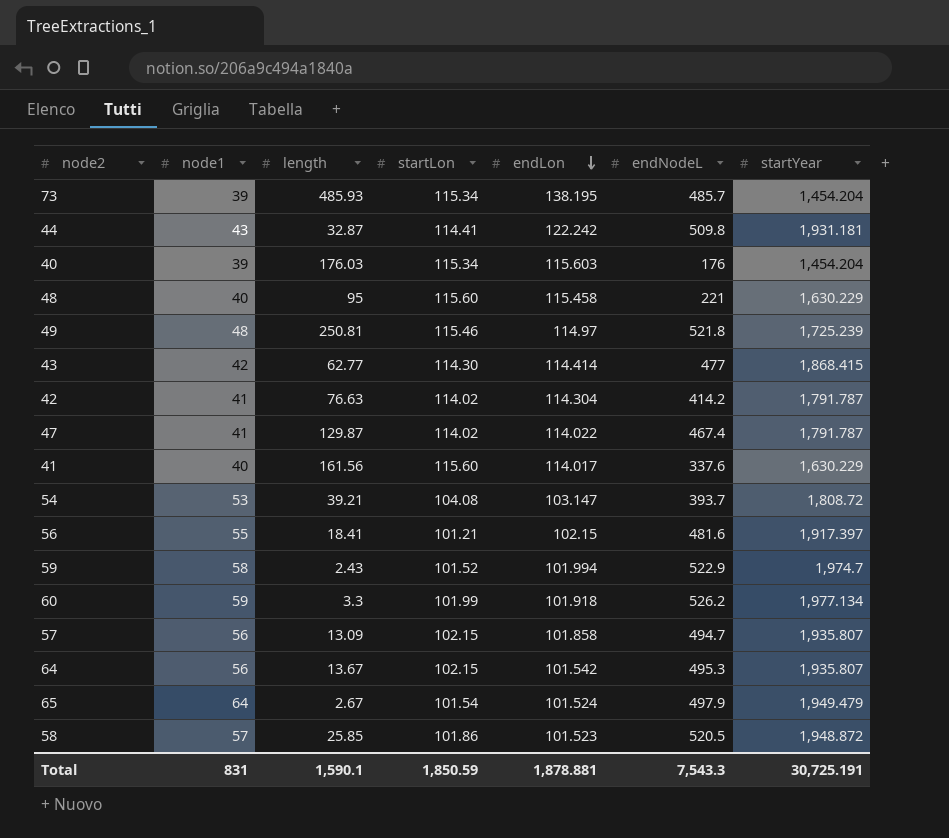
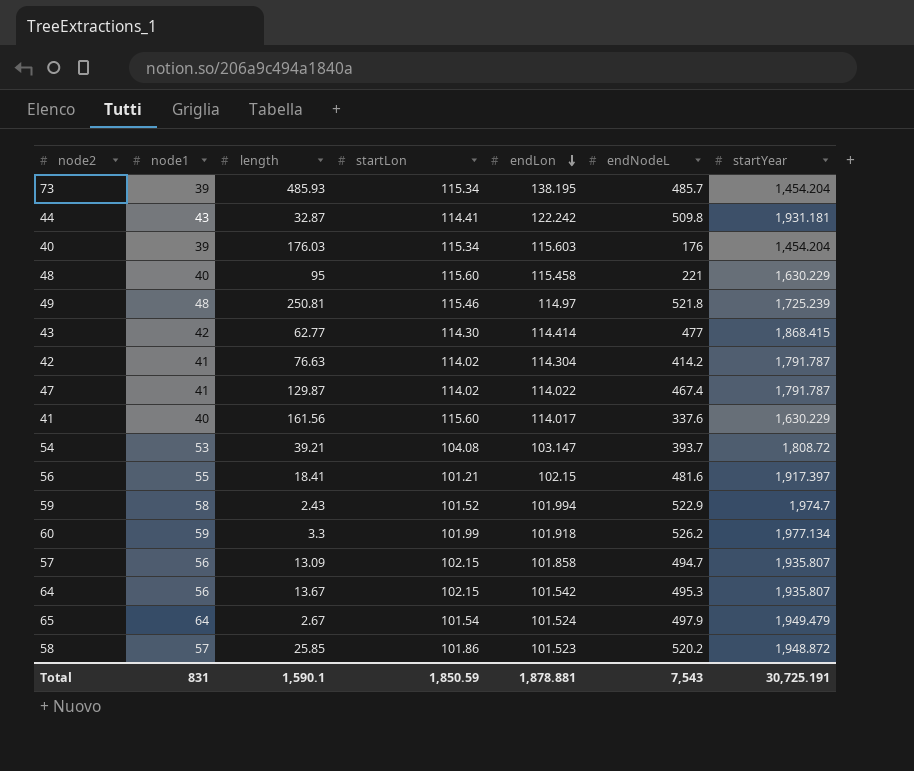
58 | endNodeL: 520.5 -> 520.2
Total | endNodeL: 7,543.3 -> 7,543

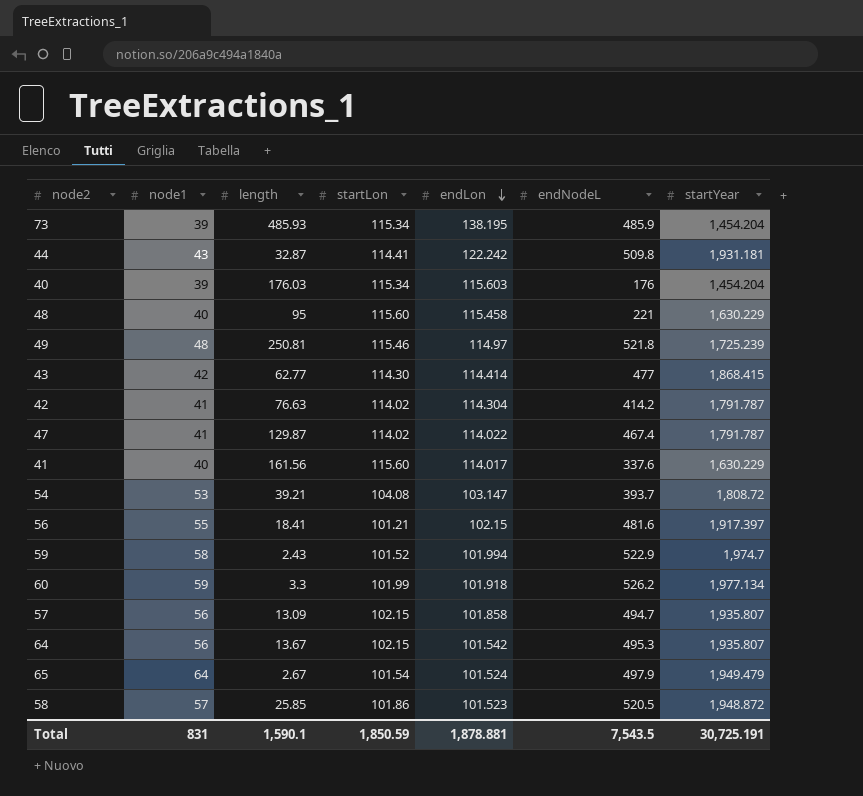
73 | endNodeL: 485.7 -> 485.9
58 | endNodeL: 520.2 -> 520.5
Total | endNodeL: 7,543 -> 7,543.5

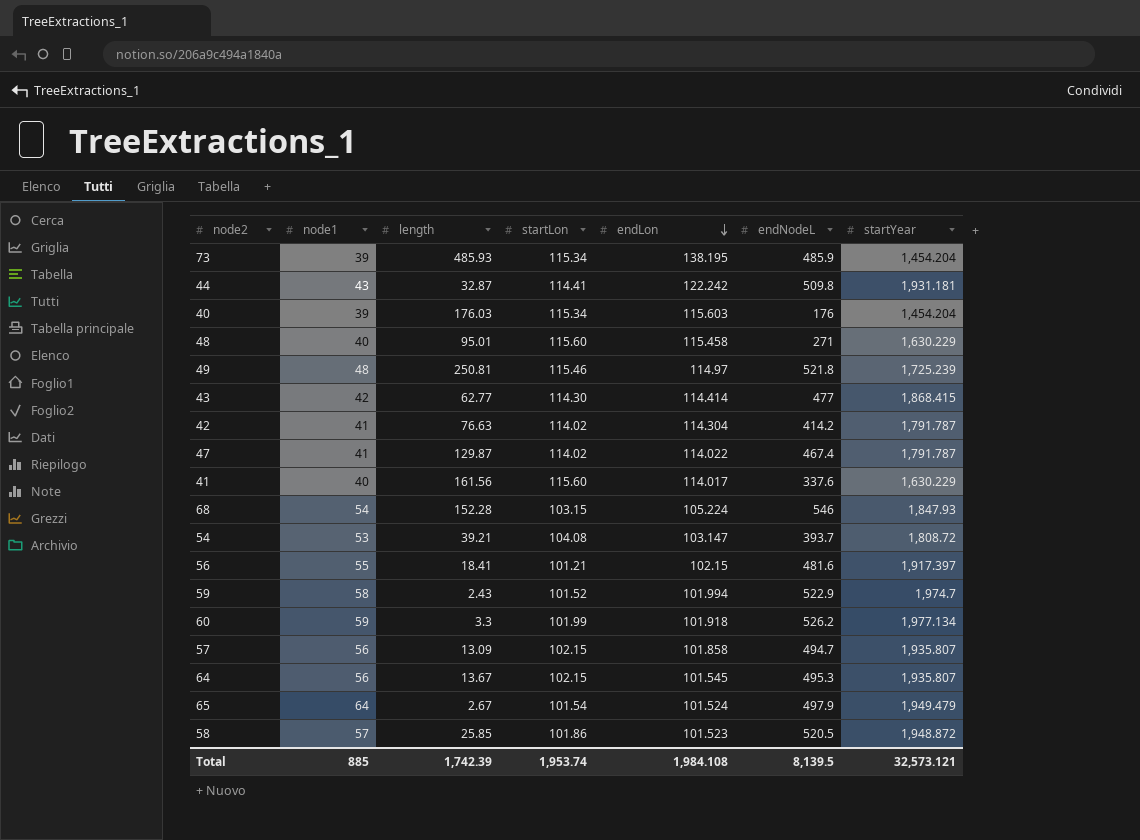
48 | length: 95 -> 95.01
48 | endNodeL: 221 -> 271
row 68: none -> 54 | 152.28 | 103.15 | 105.224 | 546 | 1,847.93
64 | endLon: 101.542 -> 101.545
Total | node1: 831 -> 885
Total | length: 1,590.1 -> 1,742.39
Total | startLon: 1,850.59 -> 1,953.74
Total | endLon: 1,878.881 -> 1,984.108
Total | endNodeL: 7,543.5 -> 8,139.5
Total | startYear: 30,725.191 -> 32,573.121

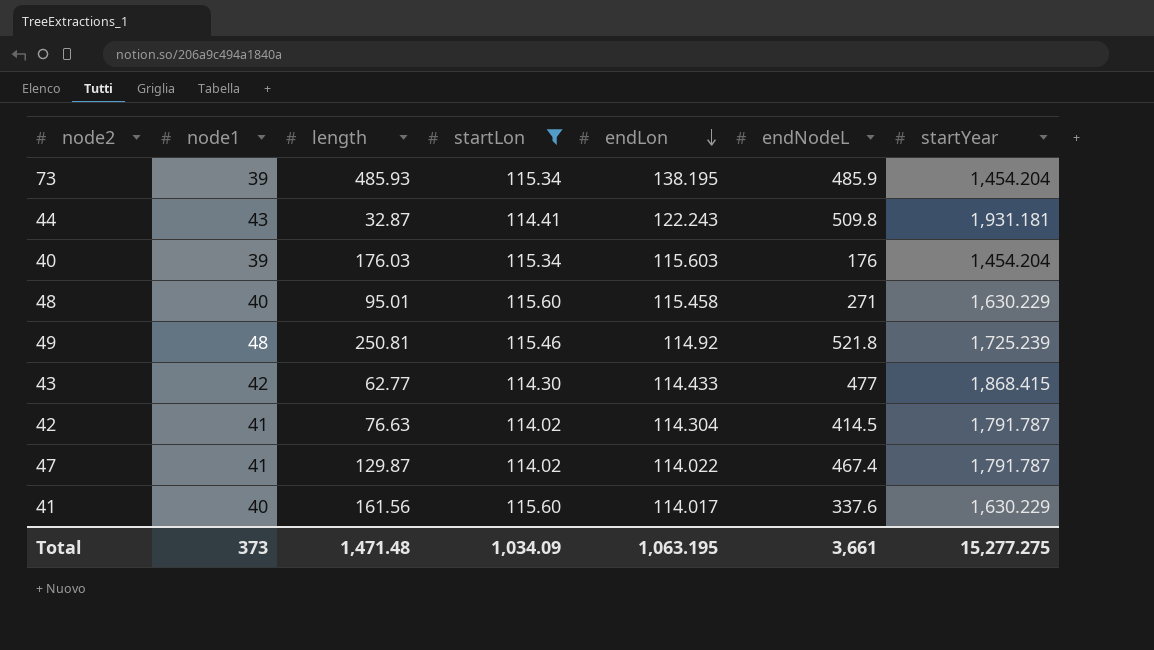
filter: none -> startLon >= 114.02
44 | endLon: 122.242 -> 122.243
49 | endLon: 114.97 -> 114.92
43 | endLon: 114.414 -> 114.433
42 | endNodeL: 414.2 -> 414.5
Total | node1: 885 -> 373
Total | length: 1,742.39 -> 1,471.48
Total | startLon: 1,953.74 -> 1,034.09
Total | endLon: 1,984.108 -> 1,063.195
Total | endNodeL: 8,139.5 -> 3,661
Total | startYear: 32,573.121 -> 15,277.275

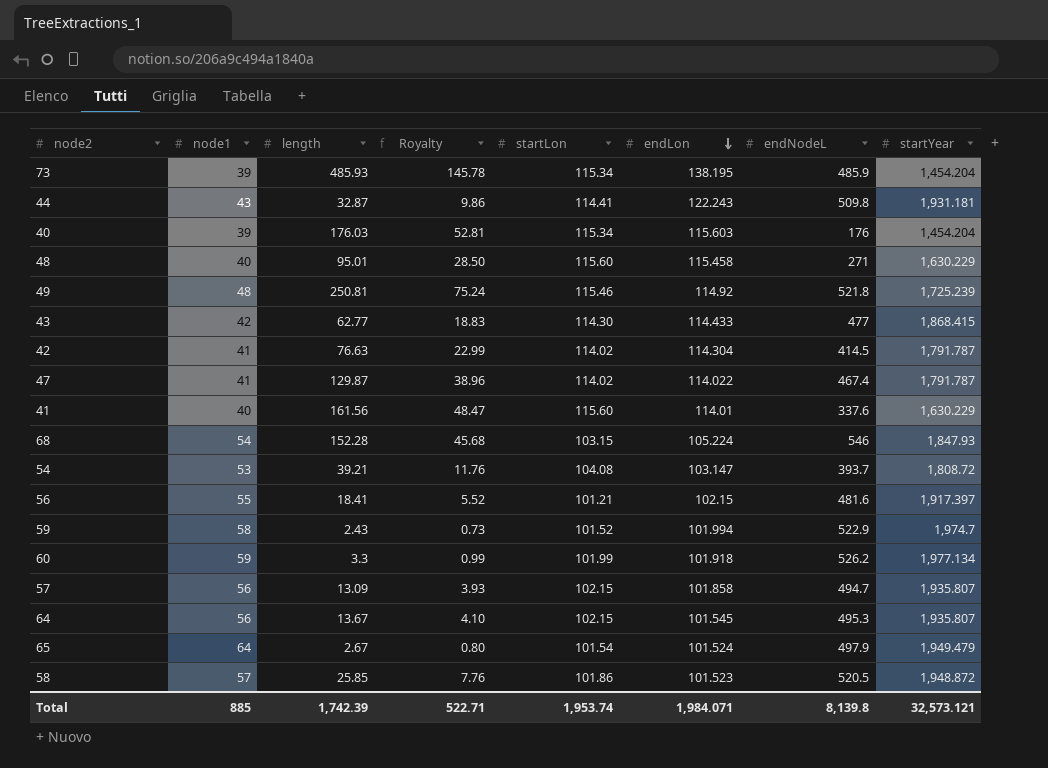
filter: startLon >= 114.02 -> none
column Royalty | formula: none -> [length] * 0.3
41 | endLon: 114.017 -> 114.01
Total | node1: 373 -> 885
Total | length: 1,471.48 -> 1,742.39
Total | startLon: 1,034.09 -> 1,953.74
Total | endLon: 1,063.195 -> 1,984.071
Total | endNodeL: 3,661 -> 8,139.8
Total | startYear: 15,277.275 -> 32,573.121

